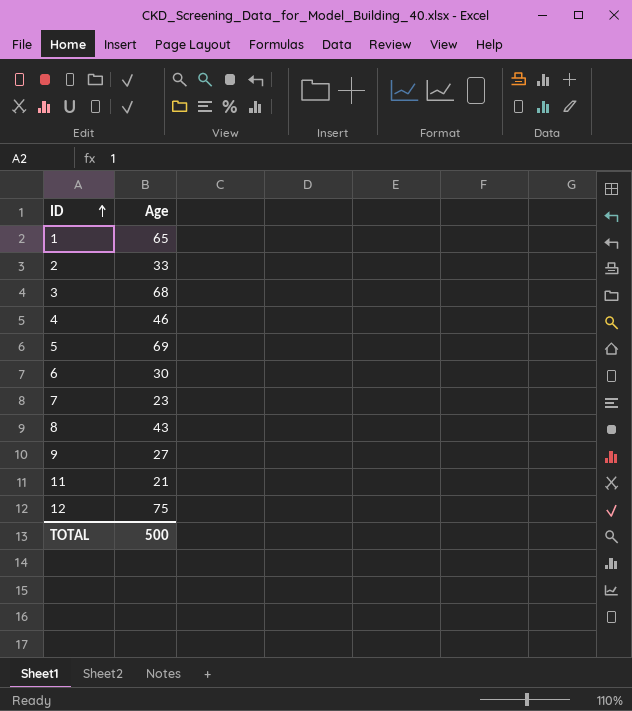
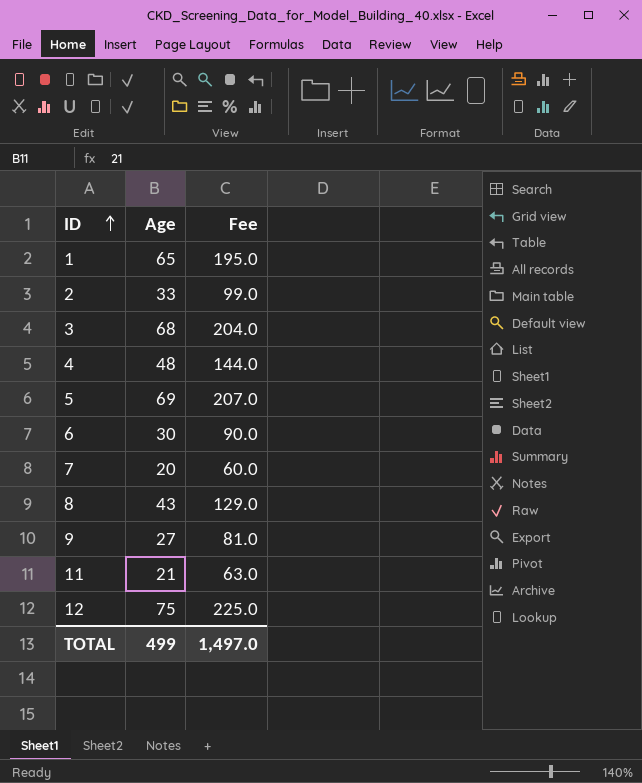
column Fee | formula: none -> [Age] * 3
4 | Age: 46 -> 48
7 | Age: 23 -> 20
TOTAL | Age: 500 -> 499

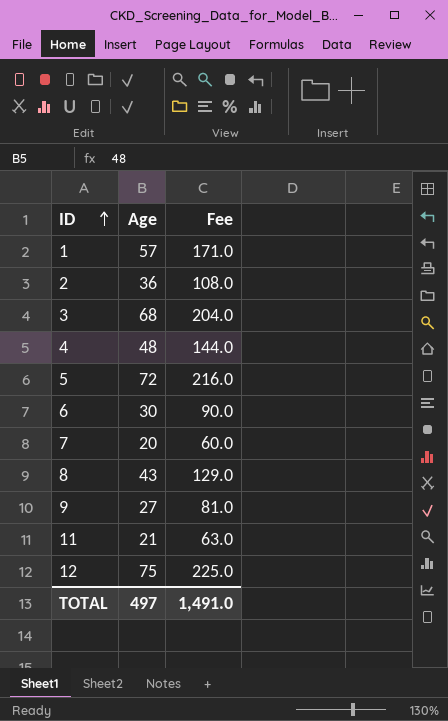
1 | Age: 65 -> 57
1 | Fee: 195.0 -> 171.0
2 | Age: 33 -> 36
2 | Fee: 99.0 -> 108.0
5 | Age: 69 -> 72
5 | Fee: 207.0 -> 216.0
TOTAL | Age: 499 -> 497
TOTAL | Fee: 1,497.0 -> 1,491.0

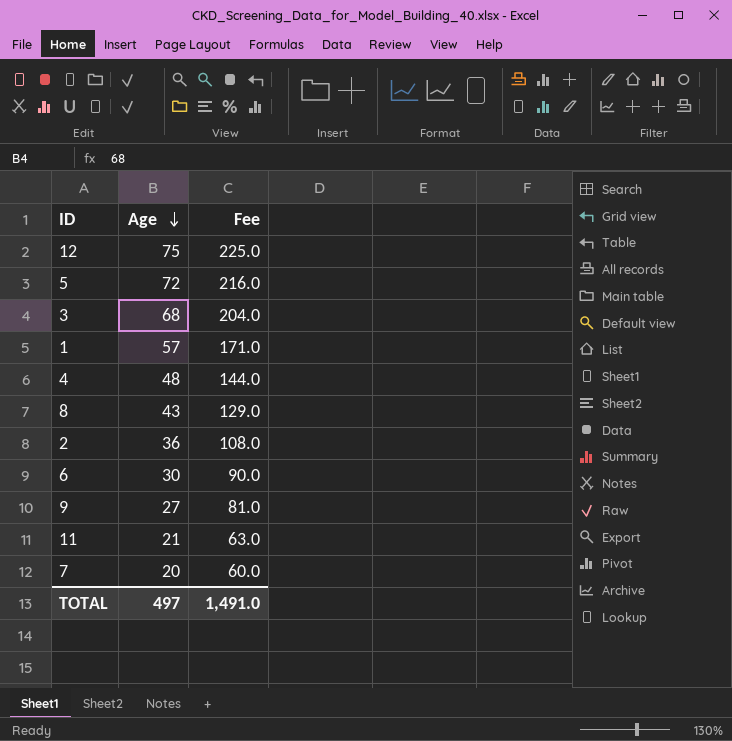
row order: ID ascending -> Age descending

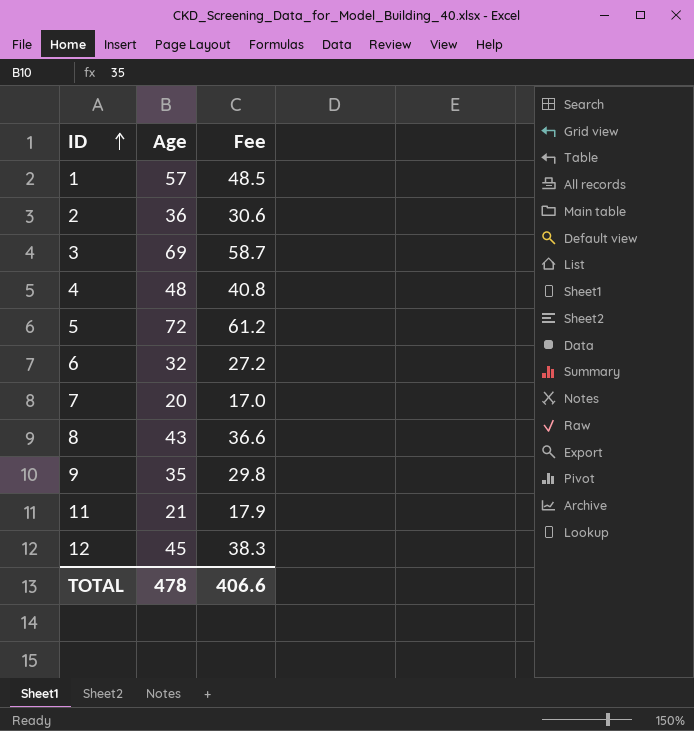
row order: Age descending -> ID ascending
column Fee | formula: [Age] * 3 -> [Age] * 0.85
3 | Age: 68 -> 69
6 | Age: 30 -> 32
9 | Age: 27 -> 35
12 | Age: 75 -> 45
TOTAL | Age: 497 -> 478
TOTAL | Fee: 1,491.0 -> 406.6

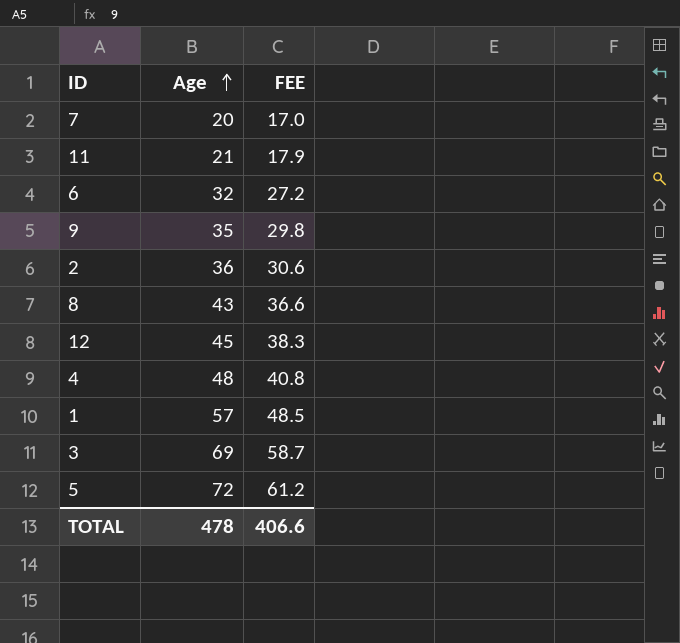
row order: ID ascending -> Age ascending
column name: Fee -> FEE

